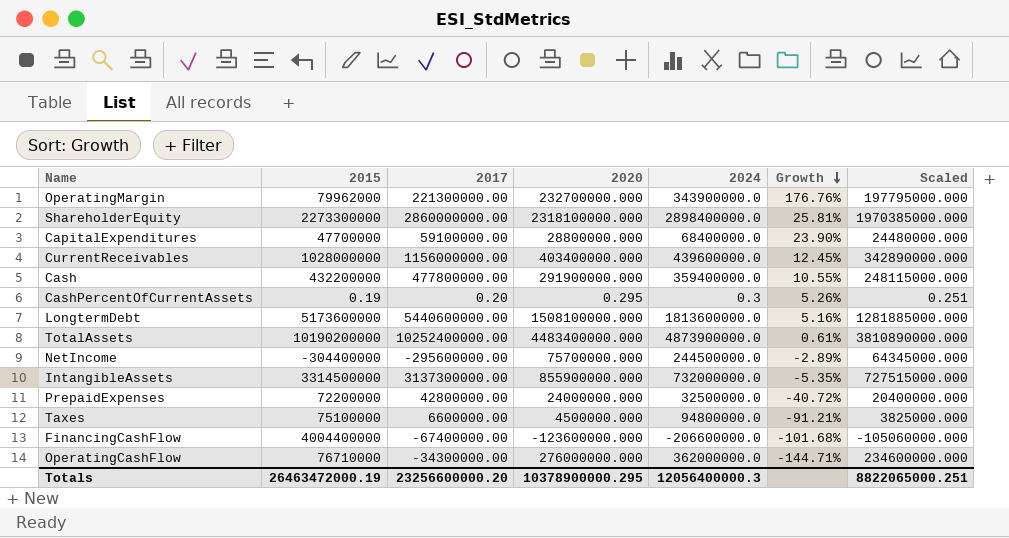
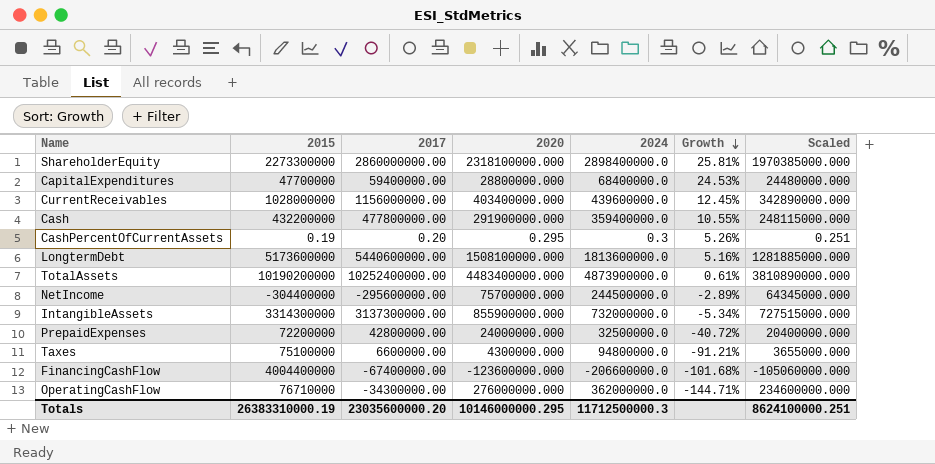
row OperatingMargin: 79962000 | 221300000.00 | 232700000.000 | 343900000.0 | 176.76% | 197795000.000 -> none
CapitalExpenditures | 2017: 59100000.00 -> 59400000.00
CapitalExpenditures | Growth: 23.90% -> 24.53%
IntangibleAssets | 2015: 3314500000 -> 3314300000
IntangibleAssets | Growth: -5.35% -> -5.34%
Taxes | 2020: 4500000.000 -> 4300000.000
Taxes | Scaled: 3825000.000 -> 3655000.000
Totals | 2015: 26463472000.19 -> 26383310000.19
Totals | 2017: 23256600000.20 -> 23035600000.20
Totals | 2020: 10378900000.295 -> 10146000000.295
Totals | 2024: 12056400000.3 -> 11712500000.3
Totals | Scaled: 8822065000.251 -> 8624100000.251

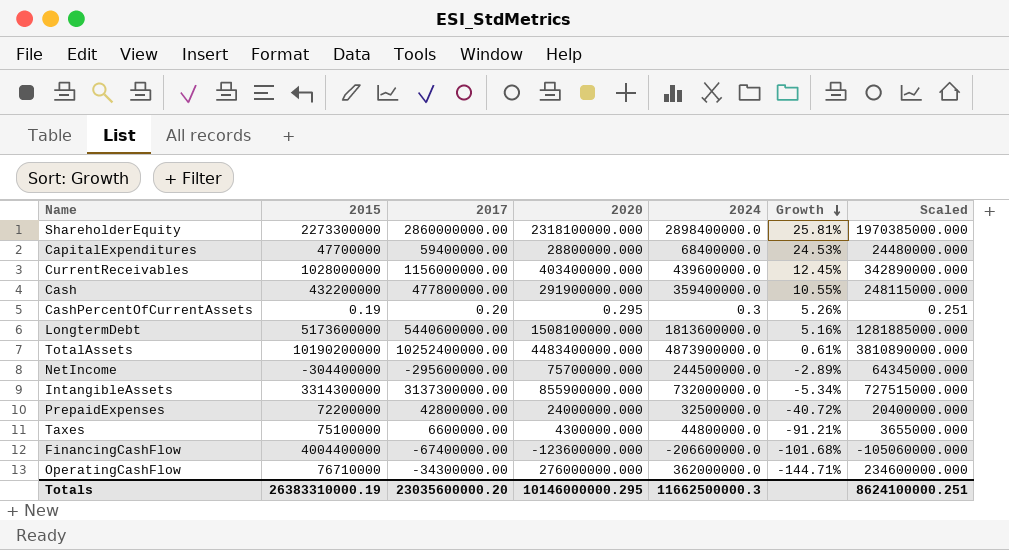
Taxes | 2024: 94800000.0 -> 44800000.0
Totals | 2024: 11712500000.3 -> 11662500000.3

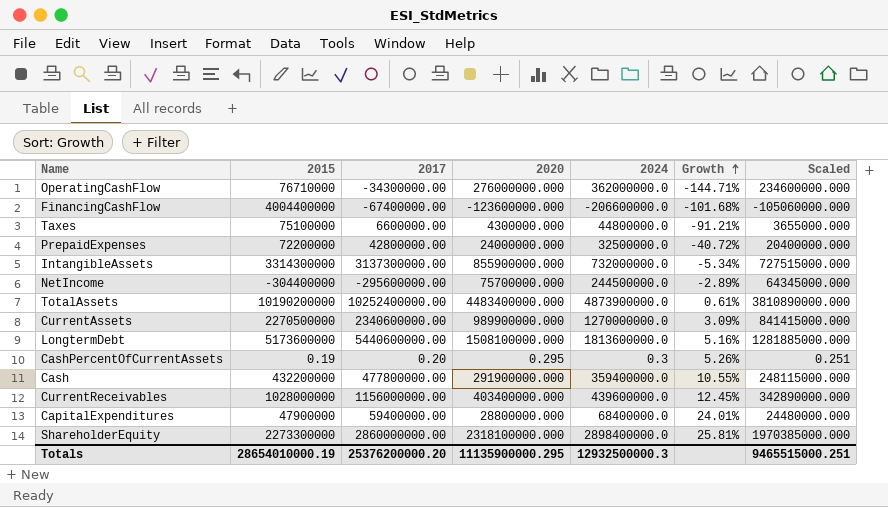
row order: Growth descending -> Growth ascending
row CurrentAssets: none -> 2270500000 | 2340600000.00 | 989900000.000 | 1270000000.0 | 3.09% | 841415000.000
CapitalExpenditures | 2015: 47700000 -> 47900000
CapitalExpenditures | Growth: 24.53% -> 24.01%
Totals | 2015: 26383310000.19 -> 28654010000.19
Totals | 2017: 23035600000.20 -> 25376200000.20
Totals | 2020: 10146000000.295 -> 11135900000.295
Totals | 2024: 11662500000.3 -> 12932500000.3
Totals | Scaled: 8624100000.251 -> 9465515000.251

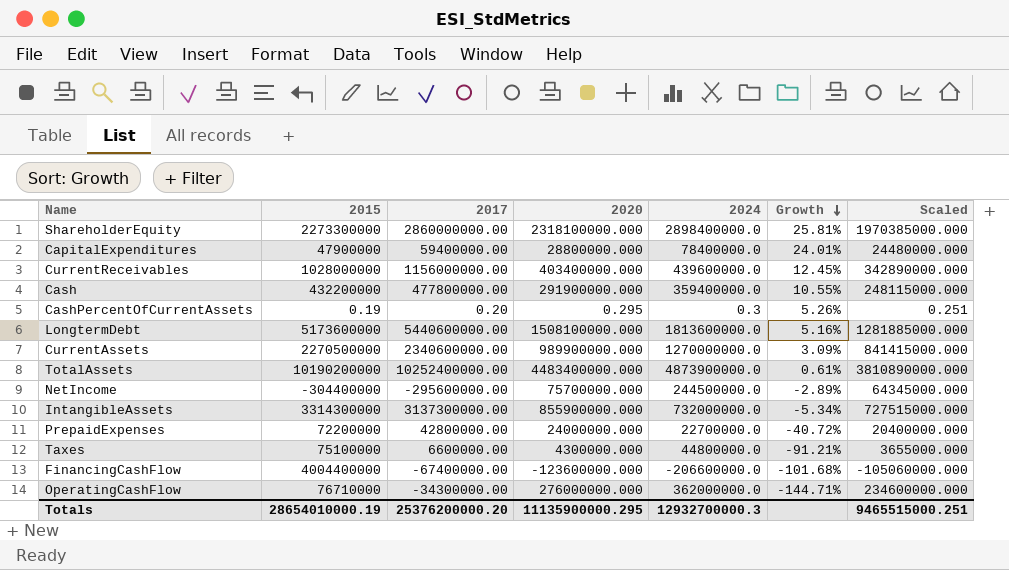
row order: Growth ascending -> Growth descending
CapitalExpenditures | 2024: 68400000.0 -> 78400000.0
PrepaidExpenses | 2024: 32500000.0 -> 22700000.0
Totals | 2024: 12932500000.3 -> 12932700000.3

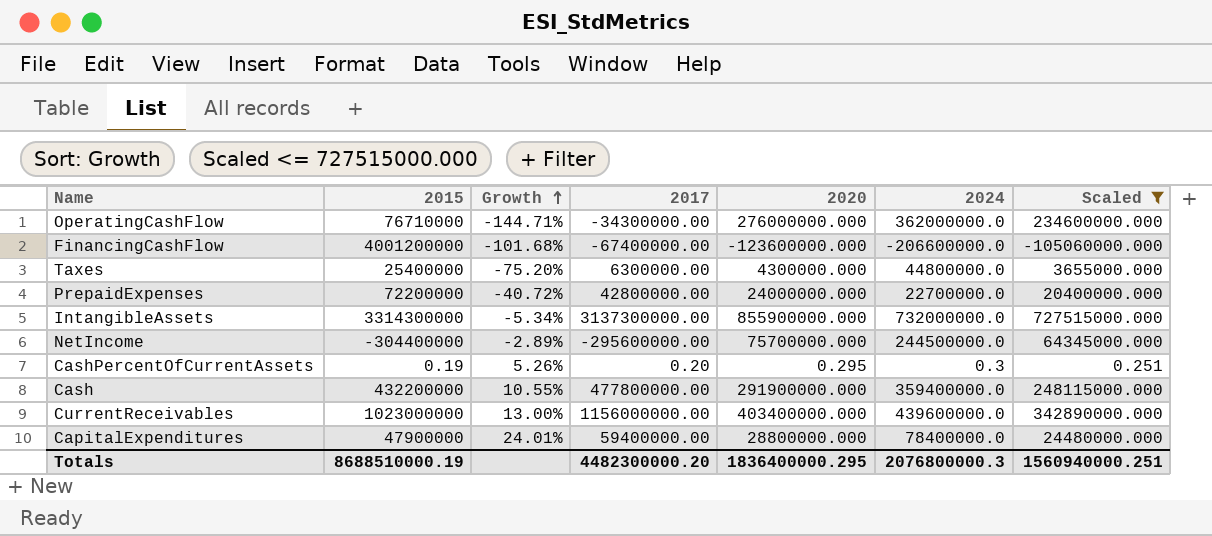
filter: none -> Scaled <= 727515000.000
row order: Growth descending -> Growth ascending
column Growth | position: 6 -> 3
FinancingCashFlow | 2015: 4004400000 -> 4001200000
Taxes | 2015: 75100000 -> 25400000
Taxes | Growth: -91.21% -> -75.20%
Taxes | 2017: 6600000.00 -> 6300000.00
CurrentReceivables | 2015: 1028000000 -> 1023000000
CurrentReceivables | Growth: 12.45% -> 13.00%
Totals | 2015: 28654010000.19 -> 8688510000.19
Totals | 2017: 25376200000.20 -> 4482300000.20
Totals | 2020: 11135900000.295 -> 1836400000.295
Totals | 2024: 12932700000.3 -> 2076800000.3
Totals | Scaled: 9465515000.251 -> 1560940000.251

